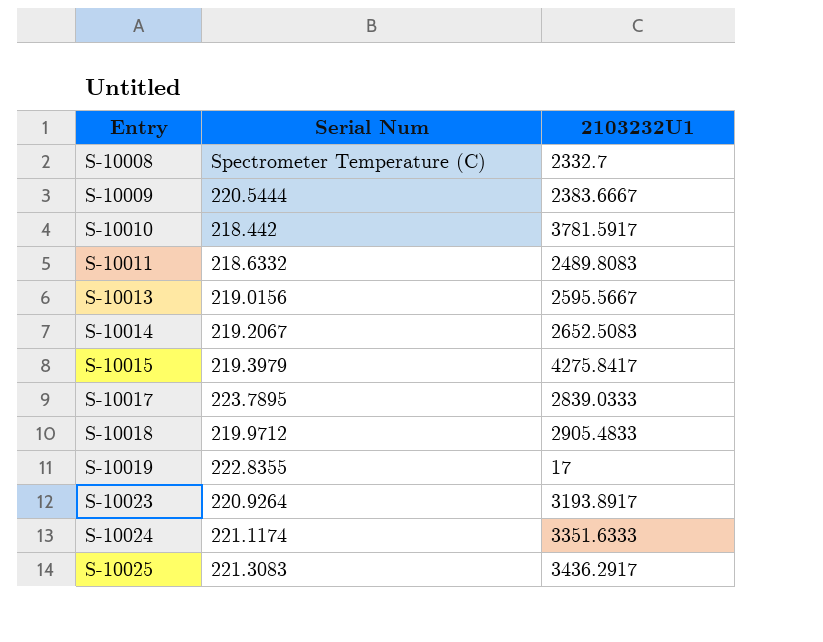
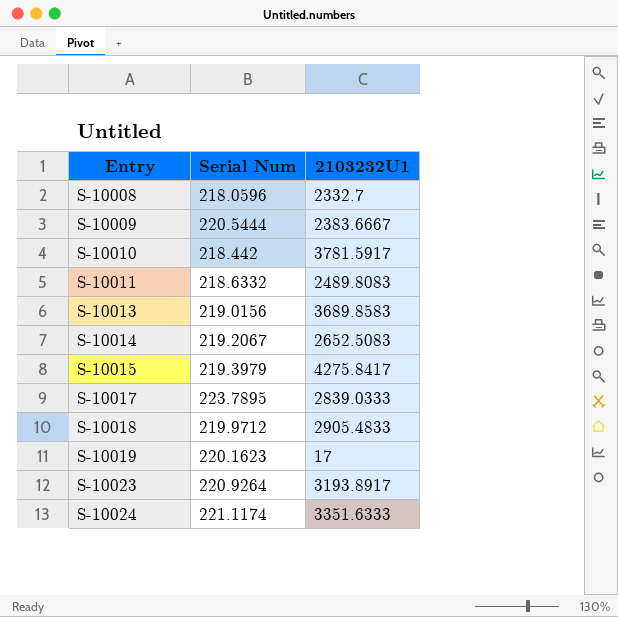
row S-10025: 221.3083 | 3436.2917 -> none
S-10008 | Serial Num: Spectrometer Temperature (C) -> 218.0596
S-10013 | 2103232U1: 2595.5667 -> 3689.8583
S-10019 | Serial Num: 222.8355 -> 220.1623

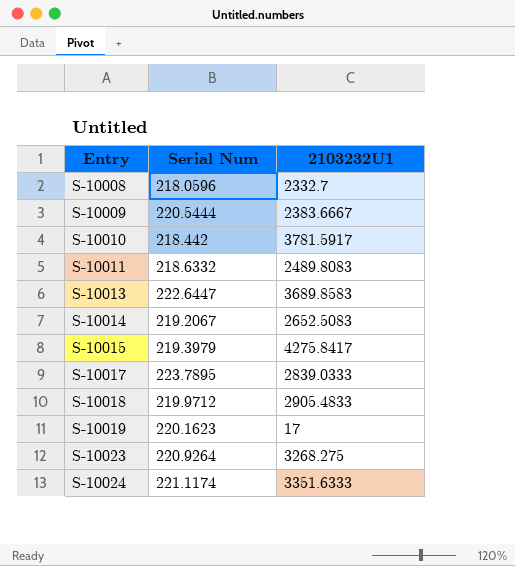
S-10013 | Serial Num: 219.0156 -> 222.6447
S-10023 | 2103232U1: 3193.8917 -> 3268.275

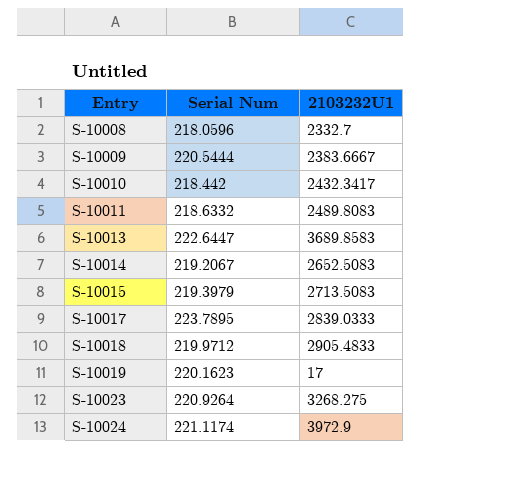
S-10010 | 2103232U1: 3781.5917 -> 2432.3417
S-10015 | 2103232U1: 4275.8417 -> 2713.5083
S-10024 | 2103232U1: 3351.6333 -> 3972.9

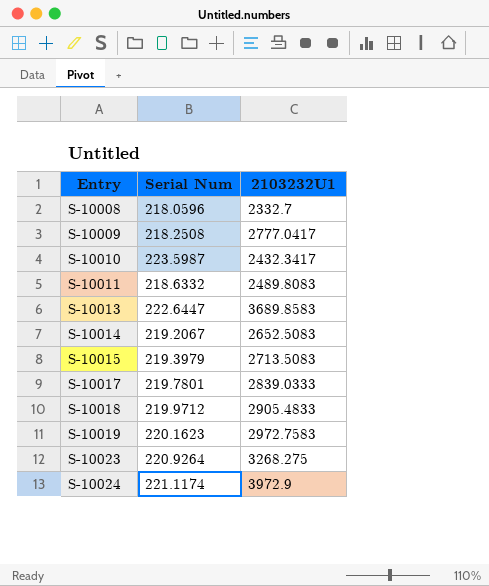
S-10009 | Serial Num: 220.5444 -> 218.2508
S-10009 | 2103232U1: 2383.6667 -> 2777.0417
S-10010 | Serial Num: 218.442 -> 223.5987
S-10017 | Serial Num: 223.7895 -> 219.7801
S-10019 | 2103232U1: 17 -> 2972.7583

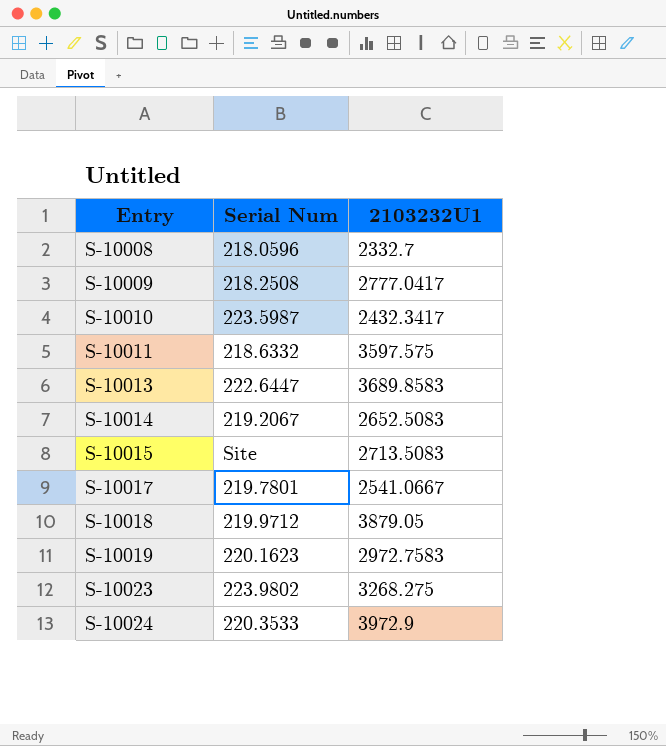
S-10011 | 2103232U1: 2489.8083 -> 3597.575
S-10015 | Serial Num: 219.3979 -> Site
S-10017 | 2103232U1: 2839.0333 -> 2541.0667
S-10018 | 2103232U1: 2905.4833 -> 3879.05
S-10023 | Serial Num: 220.9264 -> 223.9802
S-10024 | Serial Num: 221.1174 -> 220.3533

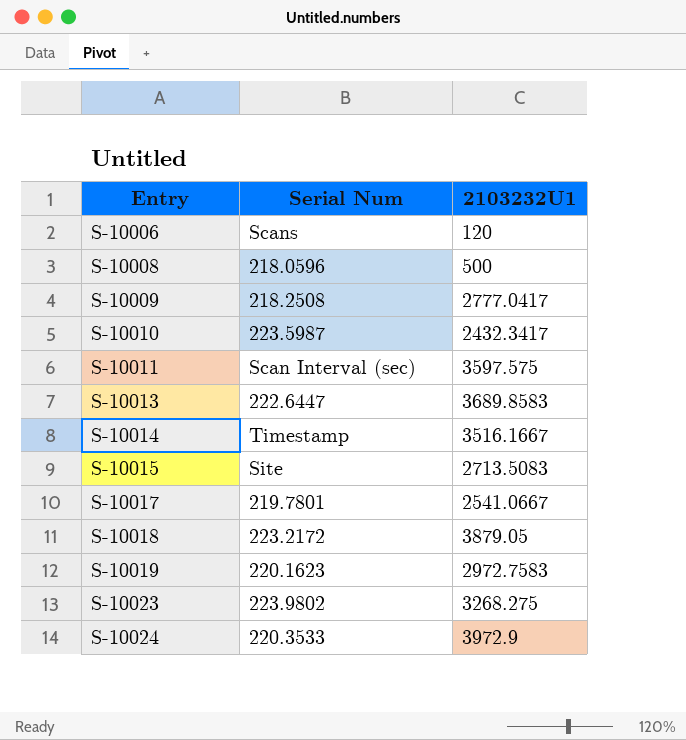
row S-10006: none -> Scans | 120
S-10008 | 2103232U1: 2332.7 -> 500
S-10011 | Serial Num: 218.6332 -> Scan Interval (sec)
S-10014 | Serial Num: 219.2067 -> Timestamp
S-10014 | 2103232U1: 2652.5083 -> 3516.1667
S-10018 | Serial Num: 219.9712 -> 223.2172

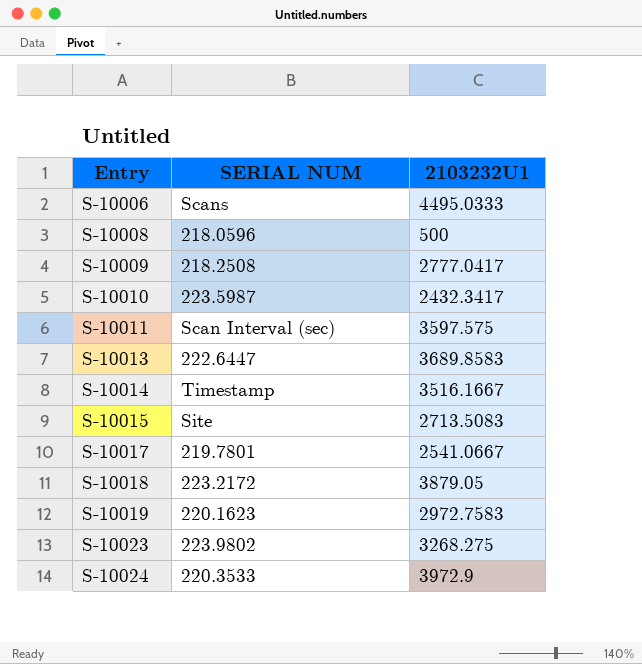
column name: Serial Num -> SERIAL NUM
S-10006 | 2103232U1: 120 -> 4495.0333

